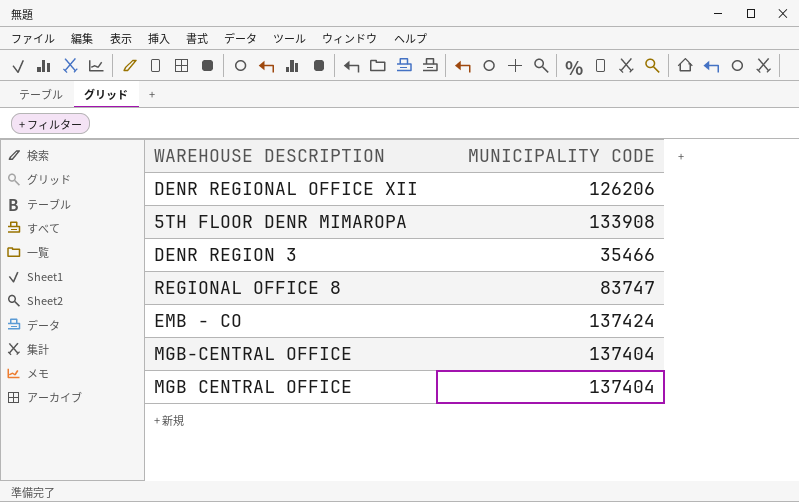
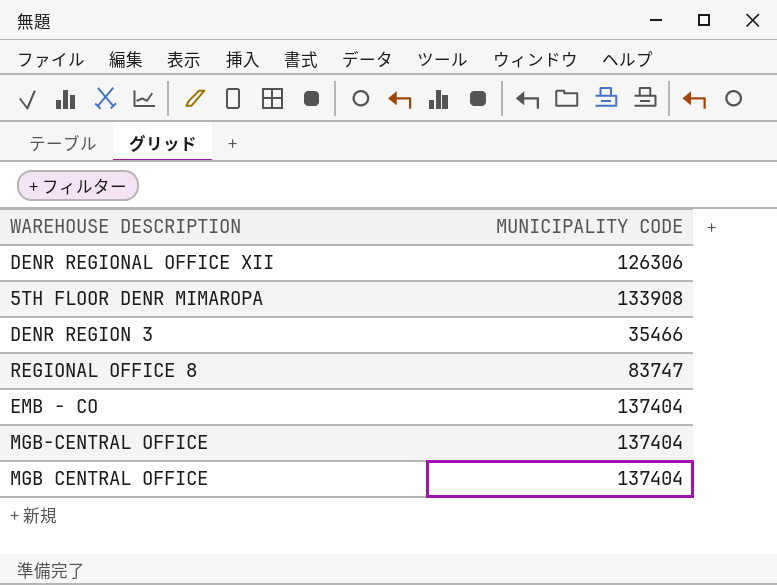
DENR REGIONAL OFFICE XII | MUNICIPALITY CODE: 126206 -> 126306
EMB - CO | MUNICIPALITY CODE: 137424 -> 137404

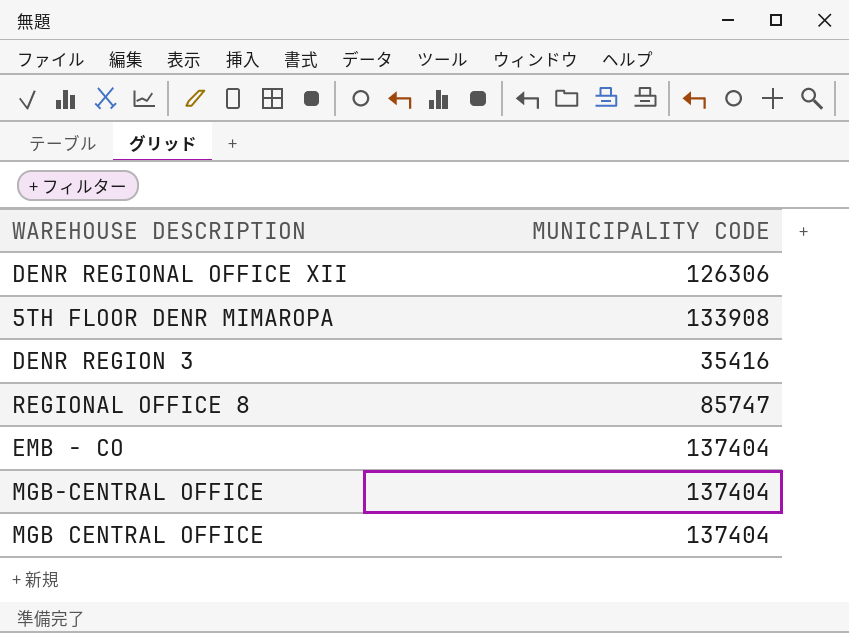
DENR REGION 3 | MUNICIPALITY CODE: 35466 -> 35416
REGIONAL OFFICE 8 | MUNICIPALITY CODE: 83747 -> 85747

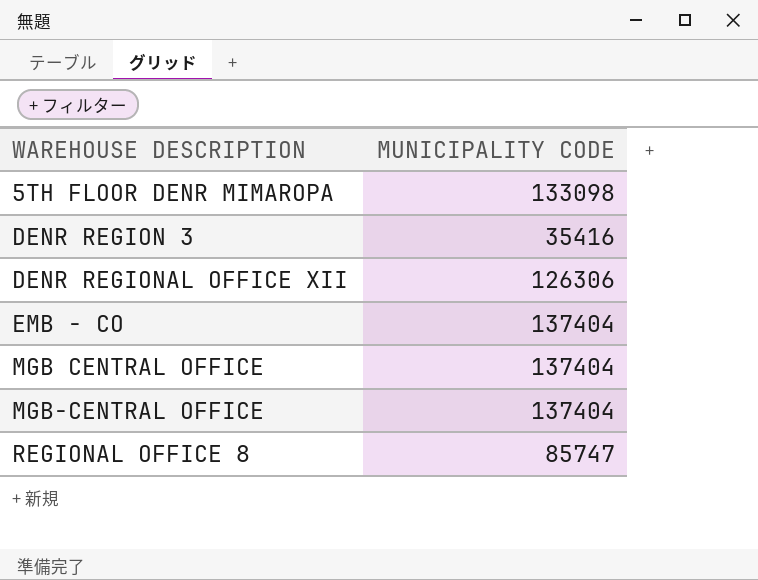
row order: none -> WAREHOUSE DESCRIPTION ascending
5TH FLOOR DENR MIMAROPA | MUNICIPALITY CODE: 133908 -> 133098

